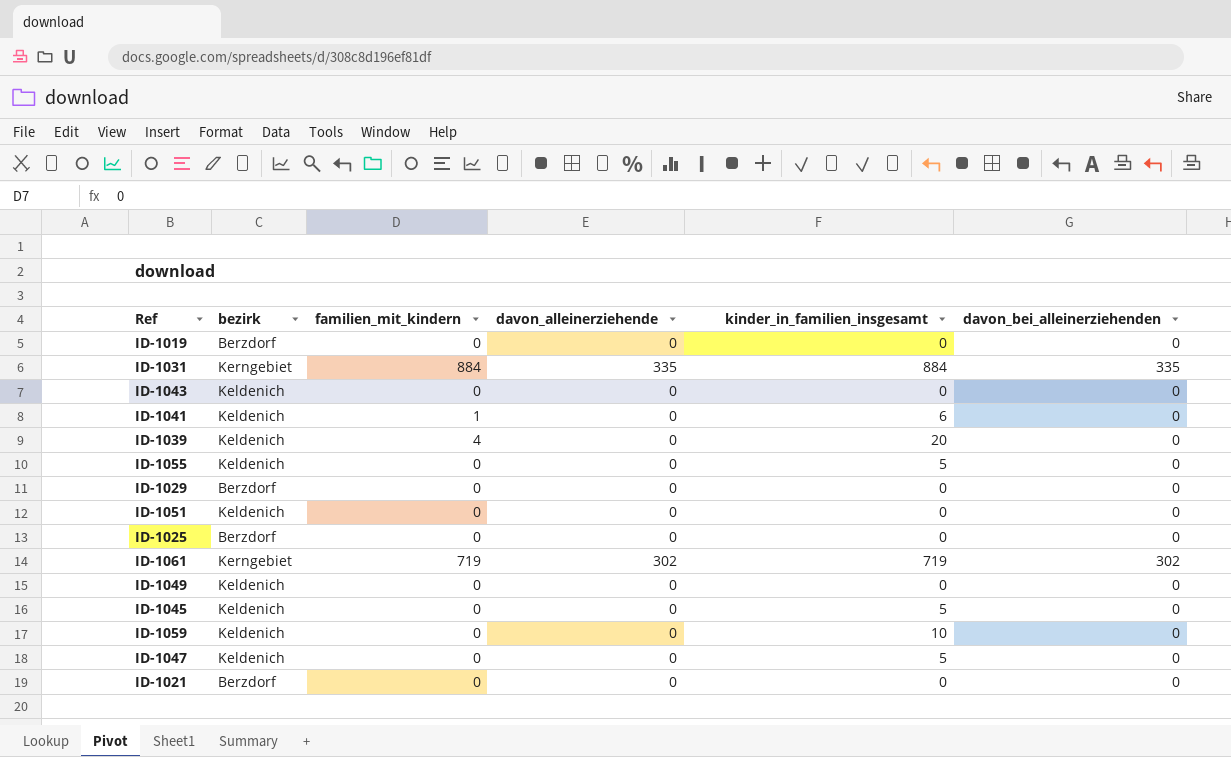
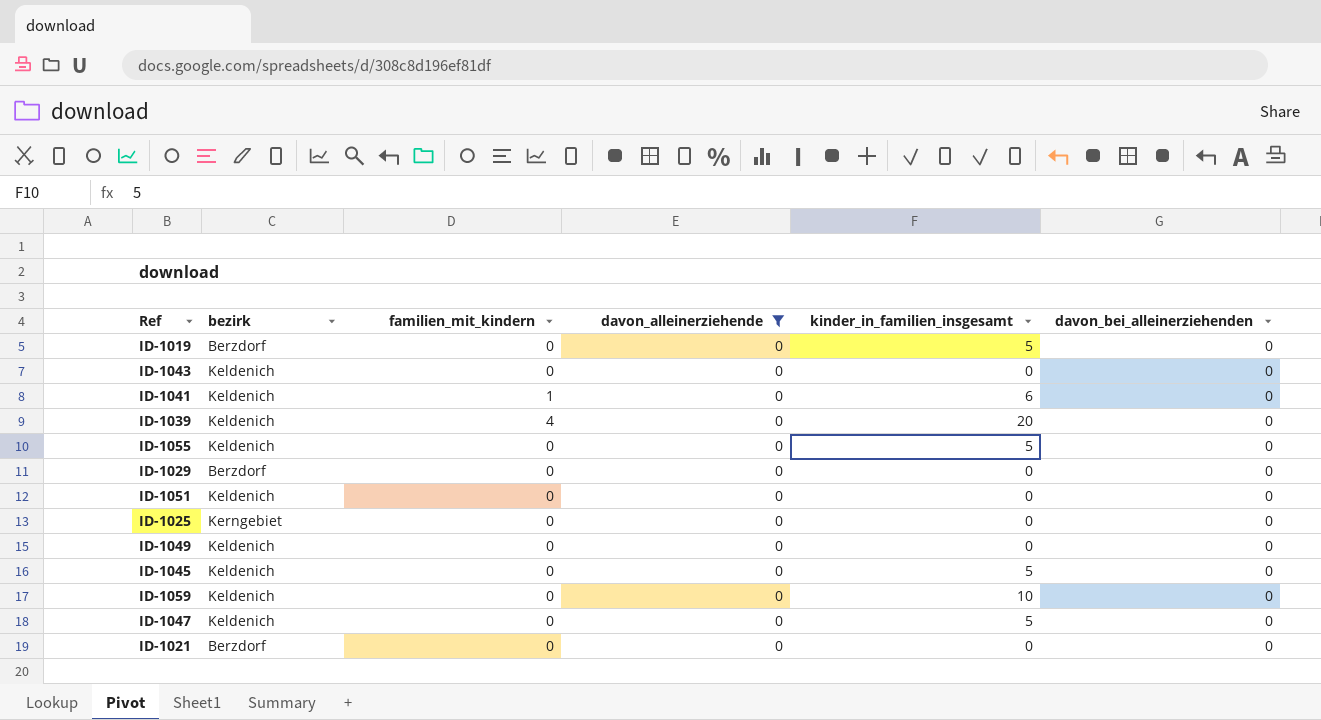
filter: none -> davon_alleinerziehende = 0
ID-1019 | kinder_in_familien_insgesamt: 0 -> 5
ID-1025 | bezirk: Berzdorf -> Kerngebiet

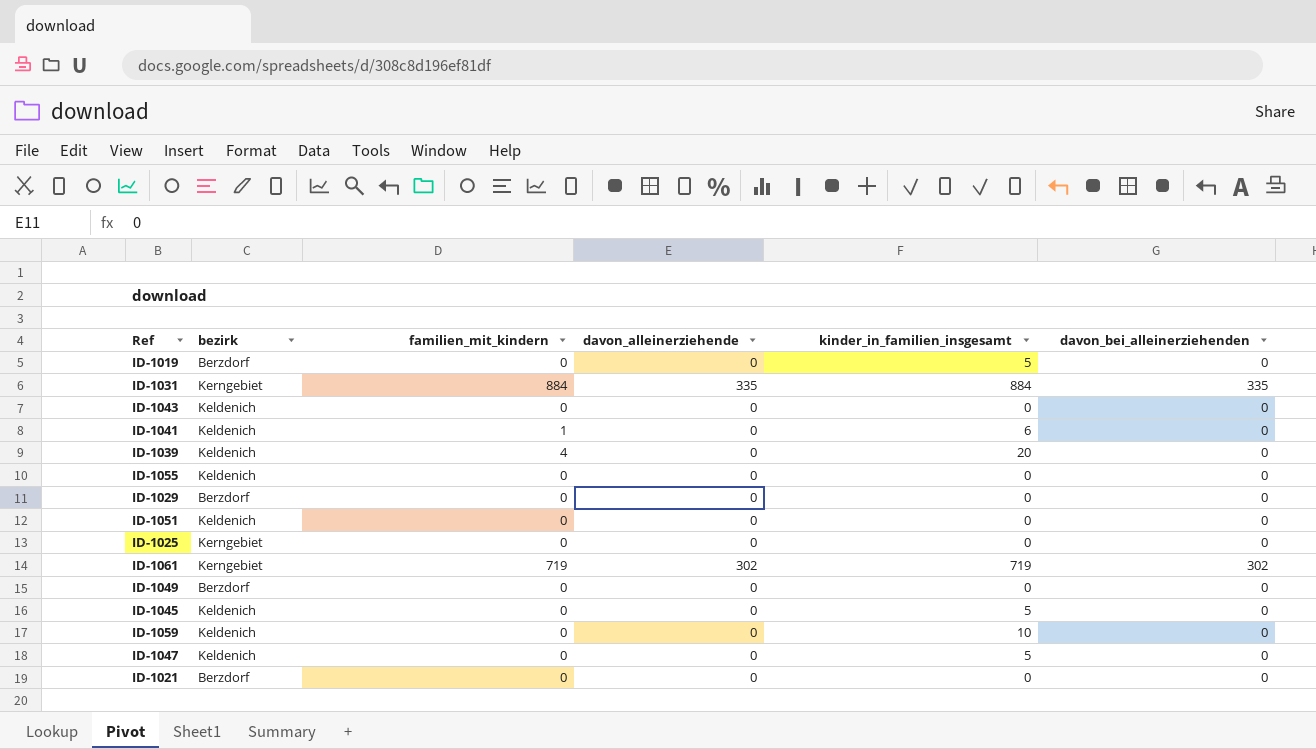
filter: davon_alleinerziehende = 0 -> none
ID-1055 | kinder_in_familien_insgesamt: 5 -> 0
ID-1049 | bezirk: Keldenich -> Berzdorf

